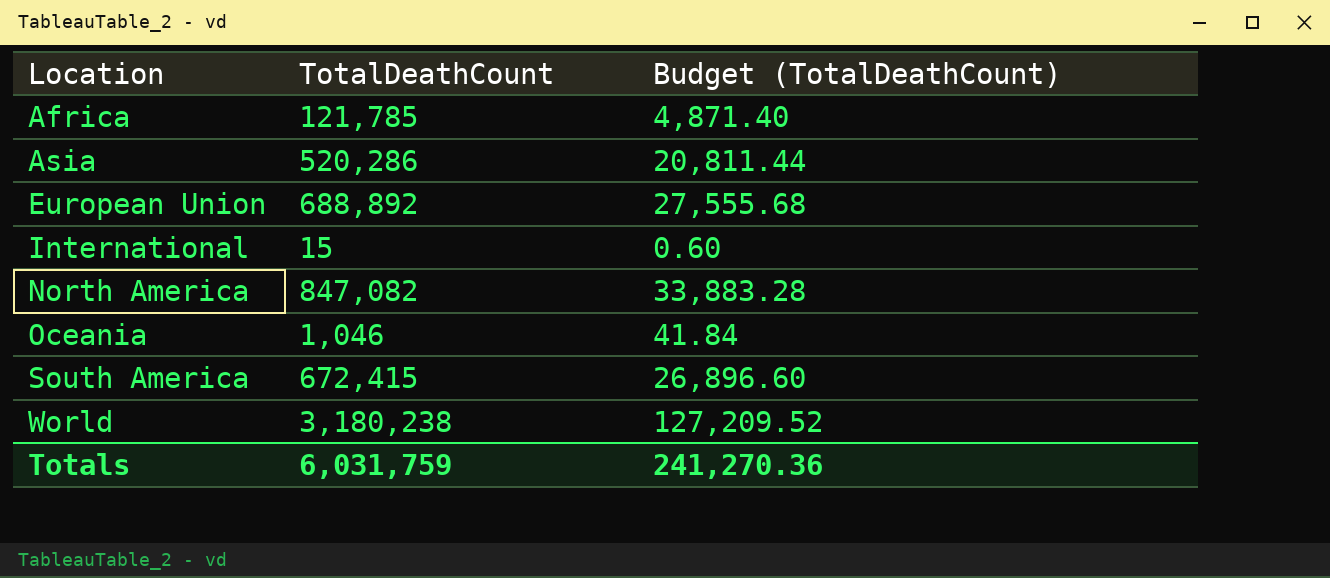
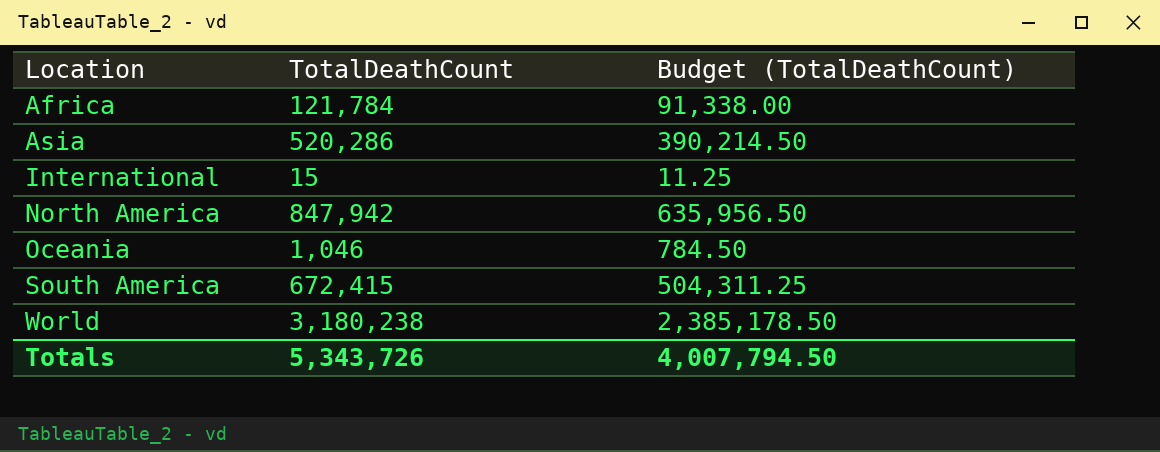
column Budget (TotalDeathCount) | formula: [TotalDeathCount] * 0.04 -> [TotalDeathCount] * 0.75
row European Union: 688,892 | 27,555.68 -> none
Africa | TotalDeathCount: 121,785 -> 121,784
North America | TotalDeathCount: 847,082 -> 847,942
Totals | TotalDeathCount: 6,031,759 -> 5,343,726
Totals | Budget (TotalDeathCount): 241,270.36 -> 4,007,794.50

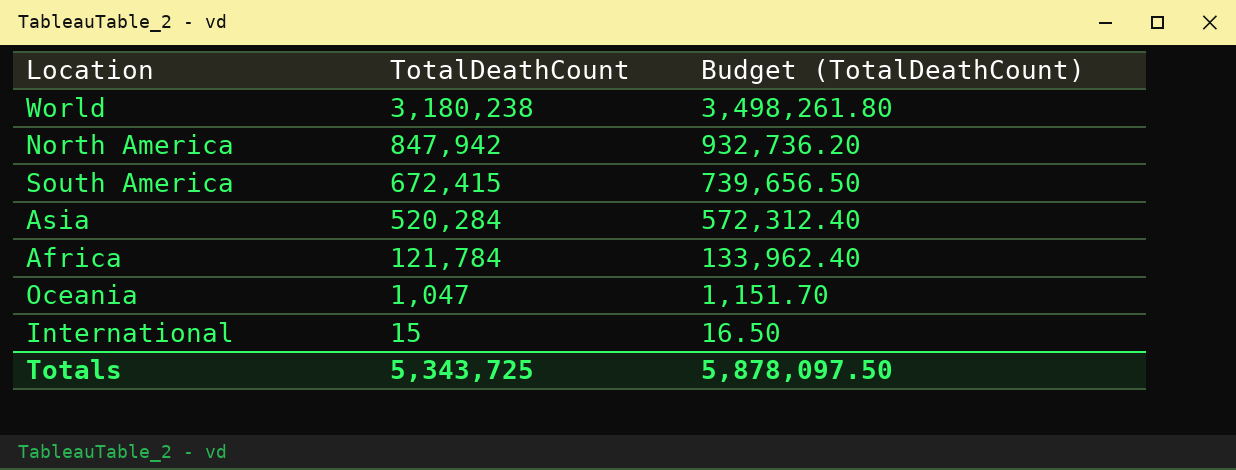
row order: Location ascending -> TotalDeathCount descending
column Budget (TotalDeathCount) | formula: [TotalDeathCount] * 0.75 -> [TotalDeathCount] * 1.1
Asia | TotalDeathCount: 520,286 -> 520,284
Oceania | TotalDeathCount: 1,046 -> 1,047
Totals | TotalDeathCount: 5,343,726 -> 5,343,725
Totals | Budget (TotalDeathCount): 4,007,794.50 -> 5,878,097.50

